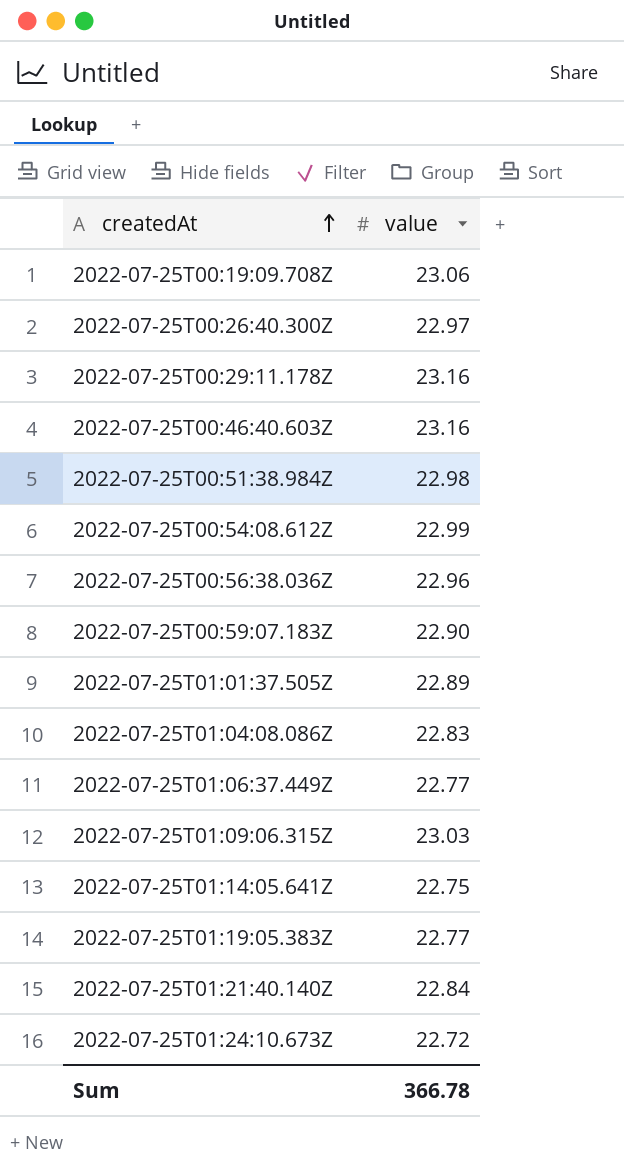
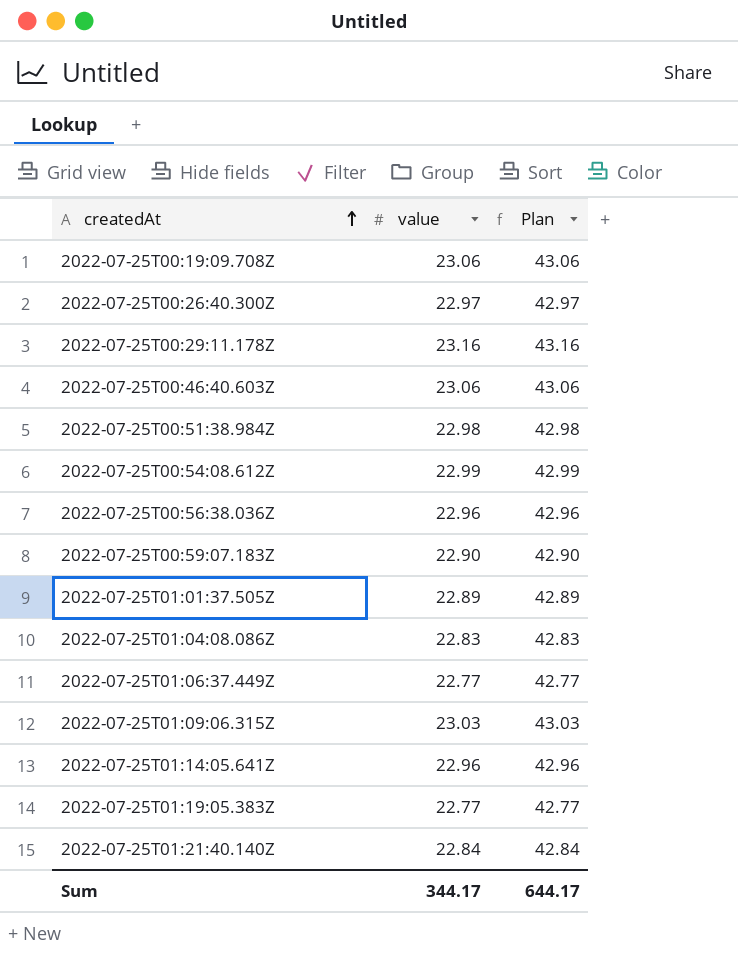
column Plan | formula: none -> [value] + 20
row 2022-07-25T01:24:10.673Z: 22.72 -> none
2022-07-25T00:46:40.603Z | value: 23.16 -> 23.06
2022-07-25T01:14:05.641Z | value: 22.75 -> 22.96
Sum | value: 366.78 -> 344.17

